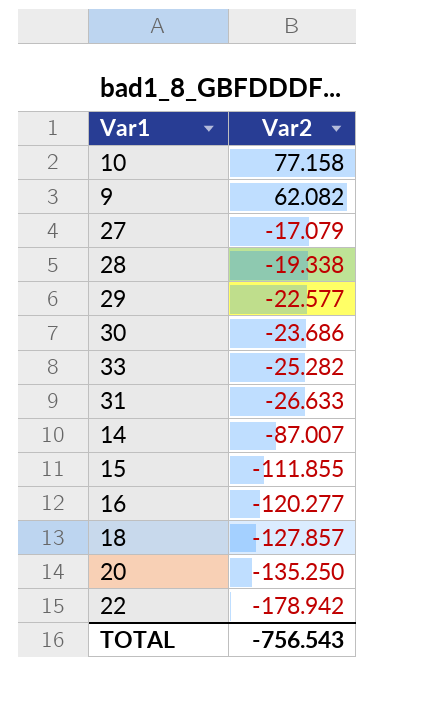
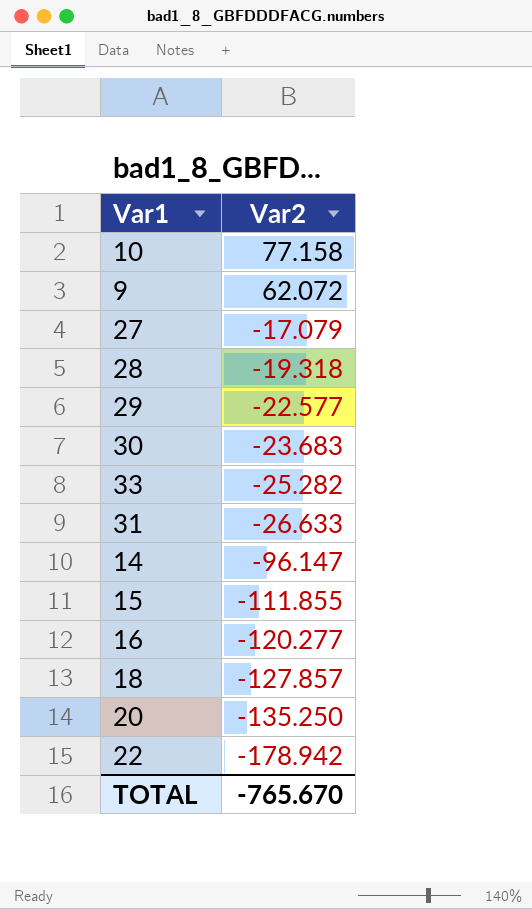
9 | Var2: 62.082 -> 62.072
28 | Var2: -19.338 -> -19.318
30 | Var2: -23.686 -> -23.683
14 | Var2: -87.007 -> -96.147
TOTAL | Var2: -756.543 -> -765.670

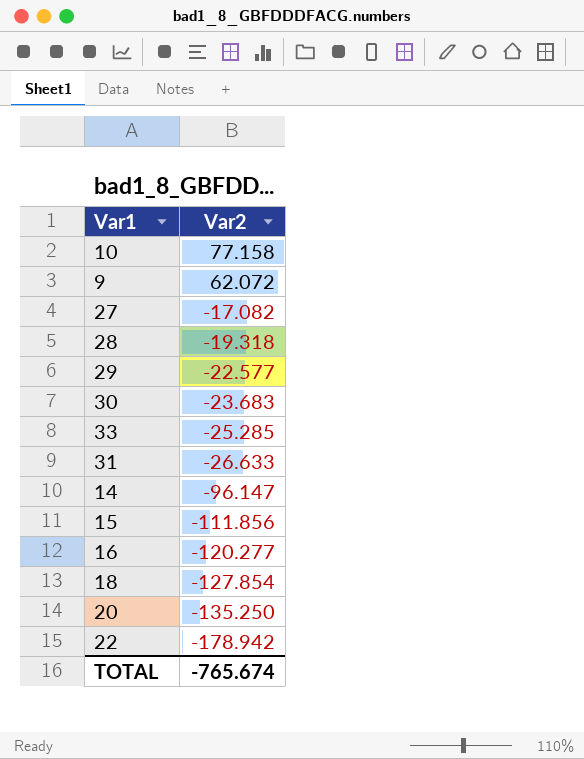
27 | Var2: -17.079 -> -17.082
33 | Var2: -25.282 -> -25.285
15 | Var2: -111.855 -> -111.856
18 | Var2: -127.857 -> -127.854
TOTAL | Var2: -765.670 -> -765.674

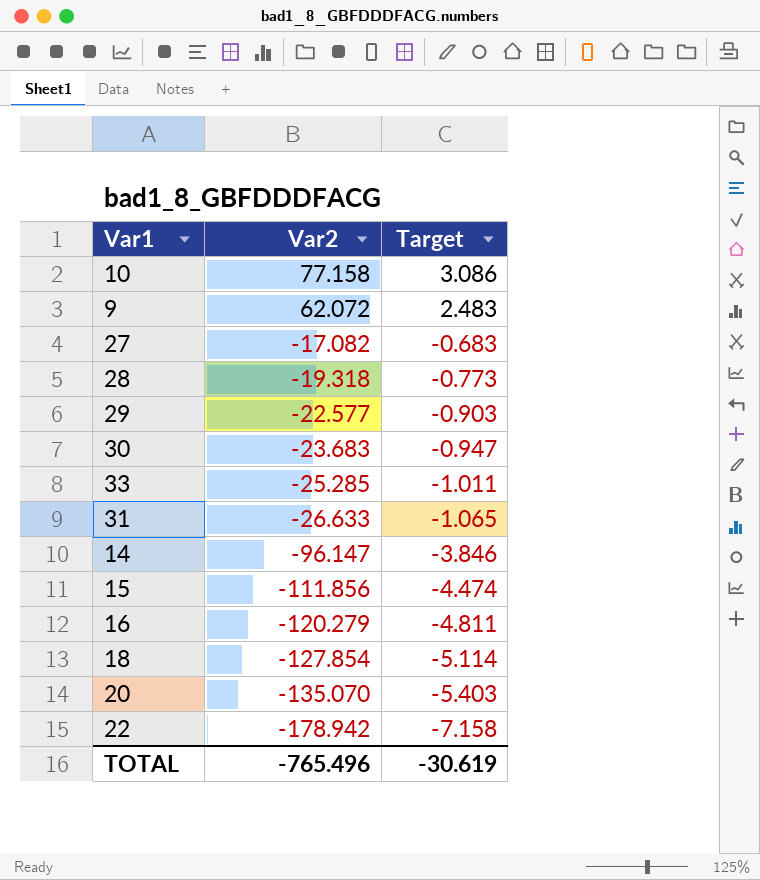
column Target | formula: none -> [Var2] * 0.04
16 | Var2: -120.277 -> -120.279
20 | Var2: -135.250 -> -135.070
TOTAL | Var2: -765.674 -> -765.496

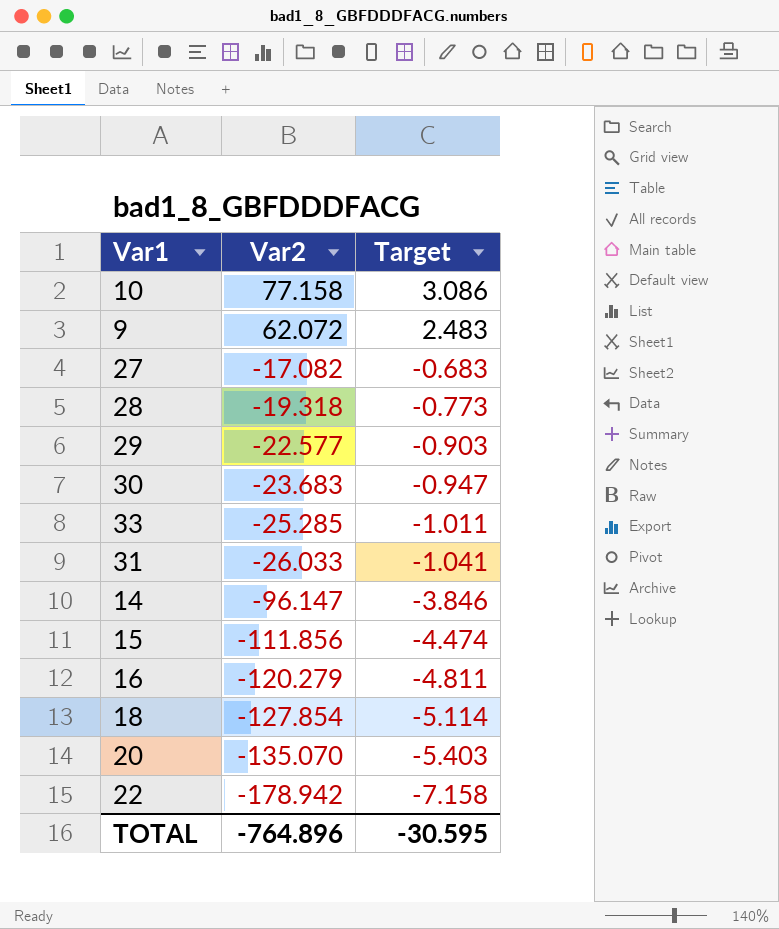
31 | Var2: -26.633 -> -26.033
31 | Target: -1.065 -> -1.041
TOTAL | Var2: -765.496 -> -764.896
TOTAL | Target: -30.619 -> -30.595

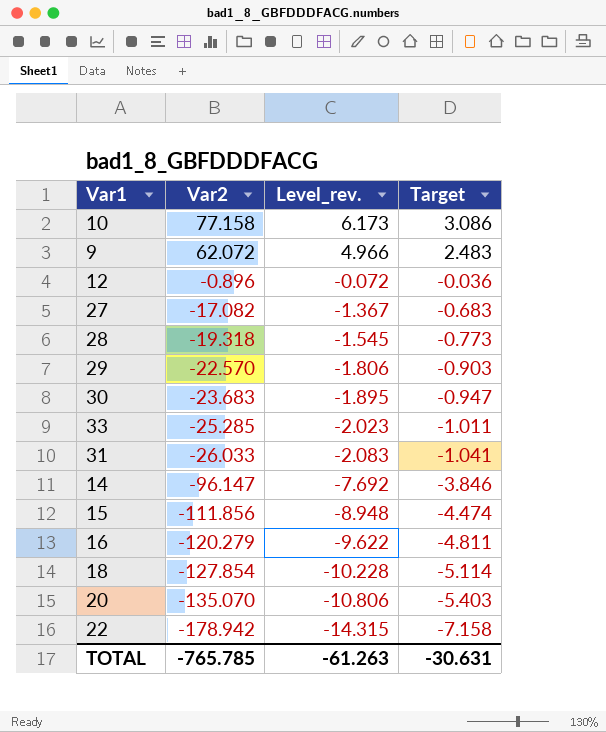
column Level_rev. | formula: none -> [Var2] * 0.08
row 12: none -> -0.896 | -0.072 | -0.036
29 | Var2: -22.577 -> -22.570
TOTAL | Var2: -764.896 -> -765.785
TOTAL | Target: -30.595 -> -30.631

